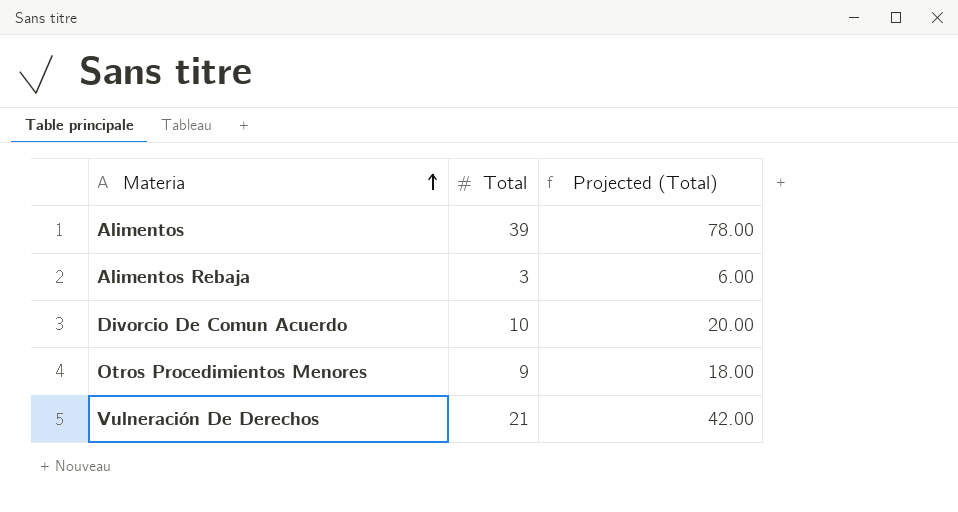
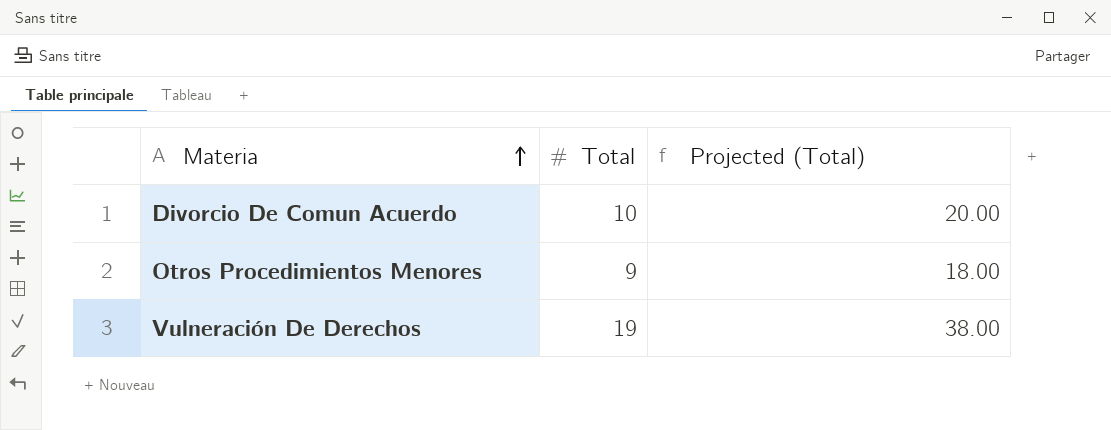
row Alimentos: 39 | 78.00 -> none
row Alimentos Rebaja: 3 | 6.00 -> none
Vulneración De Derechos | Total: 21 -> 19
Vulneración De Derechos | Projected (Total): 42.00 -> 38.00

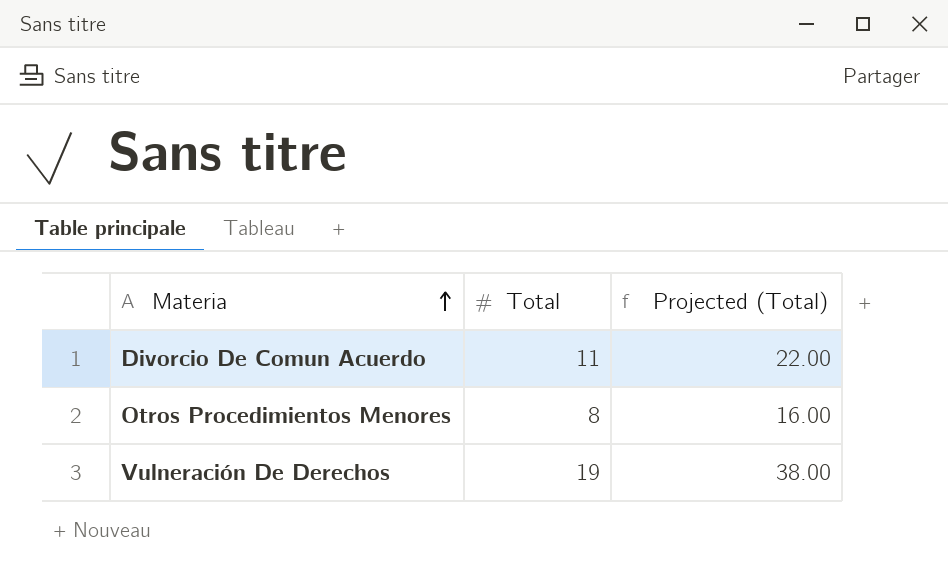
Divorcio De Comun Acuerdo | Total: 10 -> 11
Divorcio De Comun Acuerdo | Projected (Total): 20.00 -> 22.00
Otros Procedimientos Menores | Total: 9 -> 8
Otros Procedimientos Menores | Projected (Total): 18.00 -> 16.00

